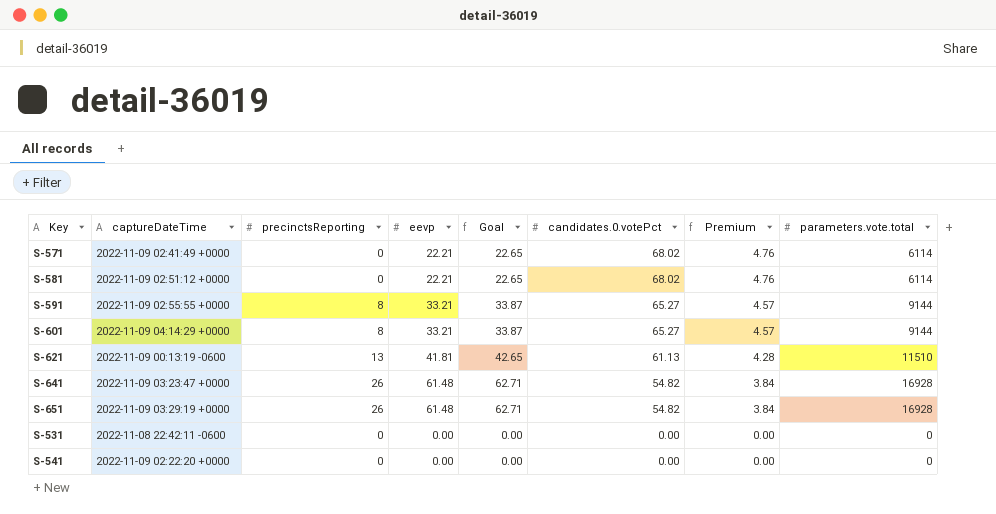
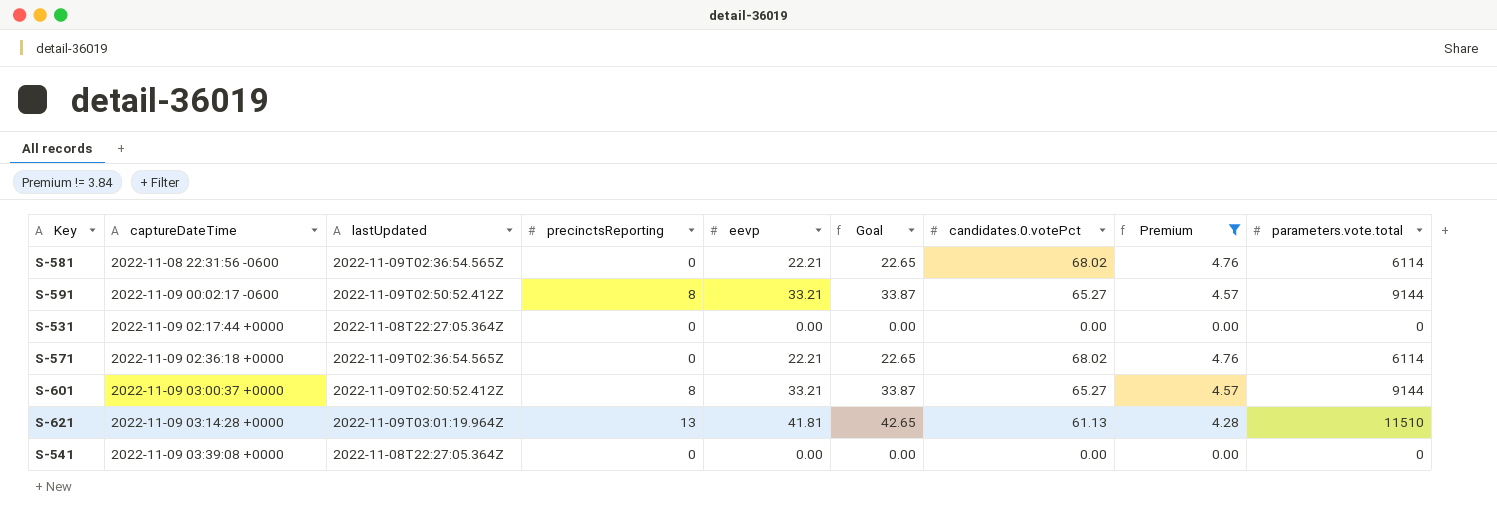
filter: none -> Premium != 3.84
row order: candidates.0.votePct descending -> captureDateTime ascending
column lastUpdated | position: none -> 3
S-581 | captureDateTime: 2022-11-09 02:51:12 +0000 -> 2022-11-08 22:31:56 -0600
S-591 | captureDateTime: 2022-11-09 02:55:55 +0000 -> 2022-11-09 00:02:17 -0600
S-531 | captureDateTime: 2022-11-08 22:42:11 -0600 -> 2022-11-09 02:17:44 +0000
S-571 | captureDateTime: 2022-11-09 02:41:49 +0000 -> 2022-11-09 02:36:18 +0000
S-601 | captureDateTime: 2022-11-09 04:14:29 +0000 -> 2022-11-09 03:00:37 +0000
S-621 | captureDateTime: 2022-11-09 00:13:19 -0600 -> 2022-11-09 03:14:28 +0000
S-541 | captureDateTime: 2022-11-09 02:22:20 +0000 -> 2022-11-09 03:39:08 +0000

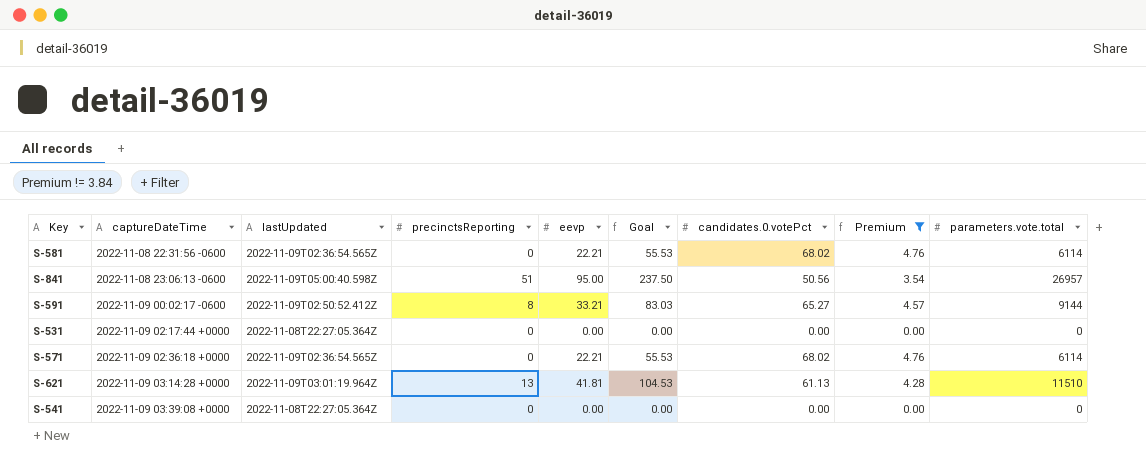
column Goal | formula: [eevp] * 1.02 -> [eevp] * 2.5
row S-601: 2022-11-09 03:00:37 +0000 | 2022-11-09T02:50:52.412Z | 8 | 33.21 | 33.87 | 65.27 | 4.57 | 9144 -> none
row S-841: none -> 2022-11-08 23:06:13 -0600 | 2022-11-09T05:00:40.598Z | 51 | 95.00 | 237.50 | 50.56 | 3.54 | 26957

